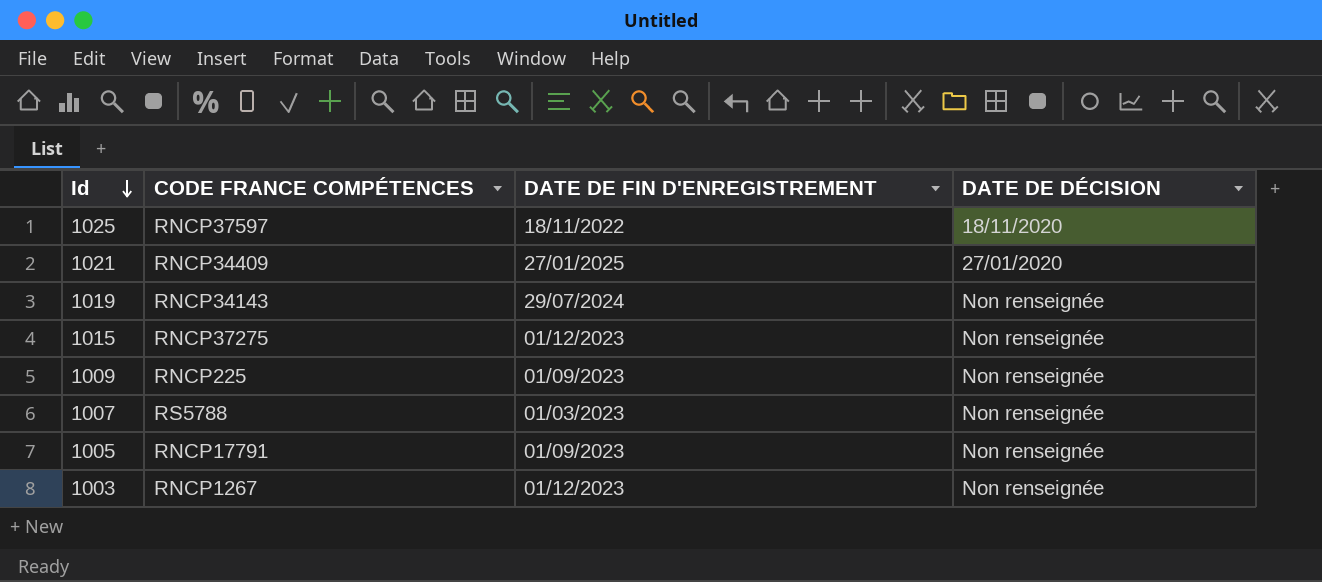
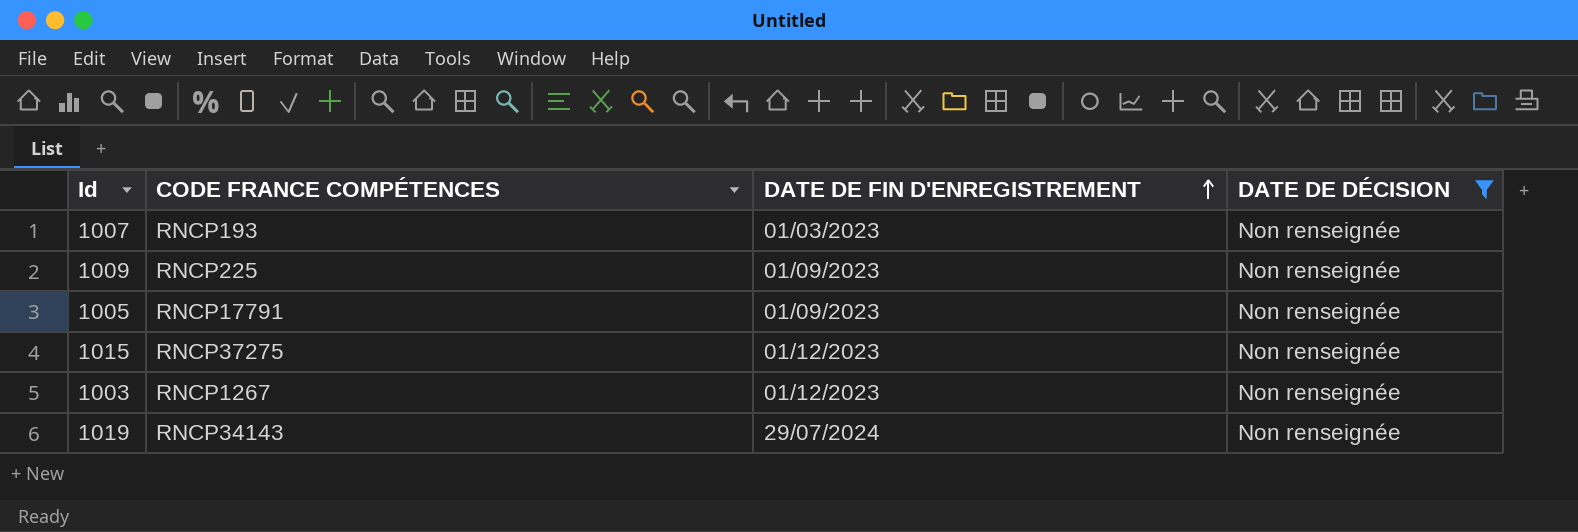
filter: none -> DATE DE DÉCISION = Non renseignée
row order: Id descending -> DATE DE FIN D'ENREGISTREMENT ascending
1007 | CODE FRANCE COMPÉTENCES: RS5788 -> RNCP193

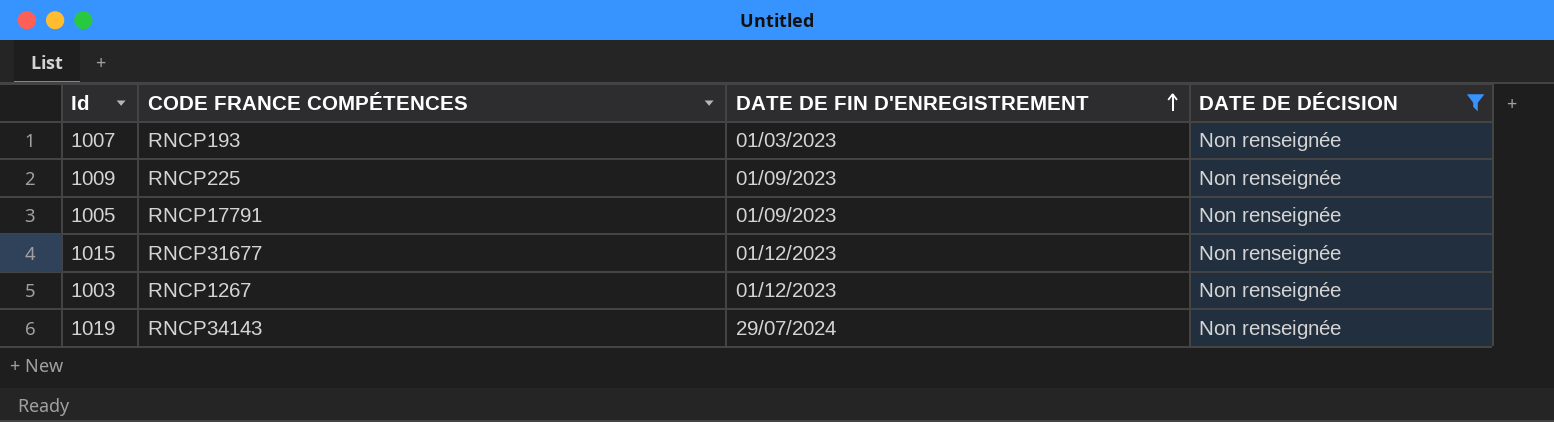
1015 | CODE FRANCE COMPÉTENCES: RNCP37275 -> RNCP31677

